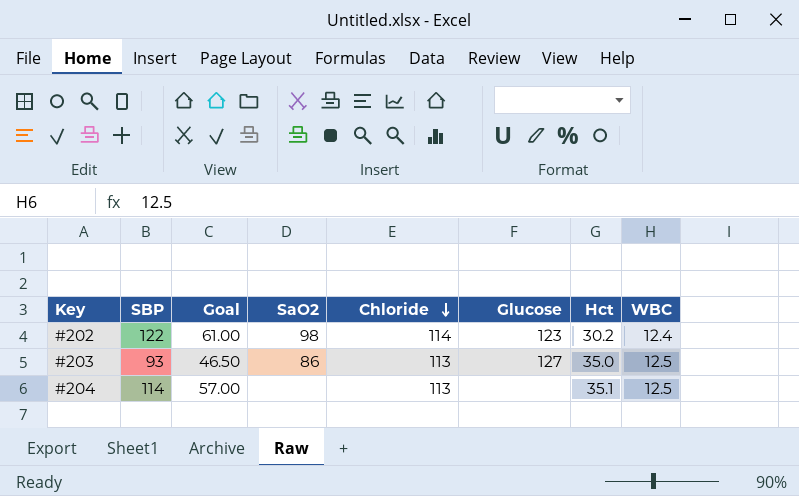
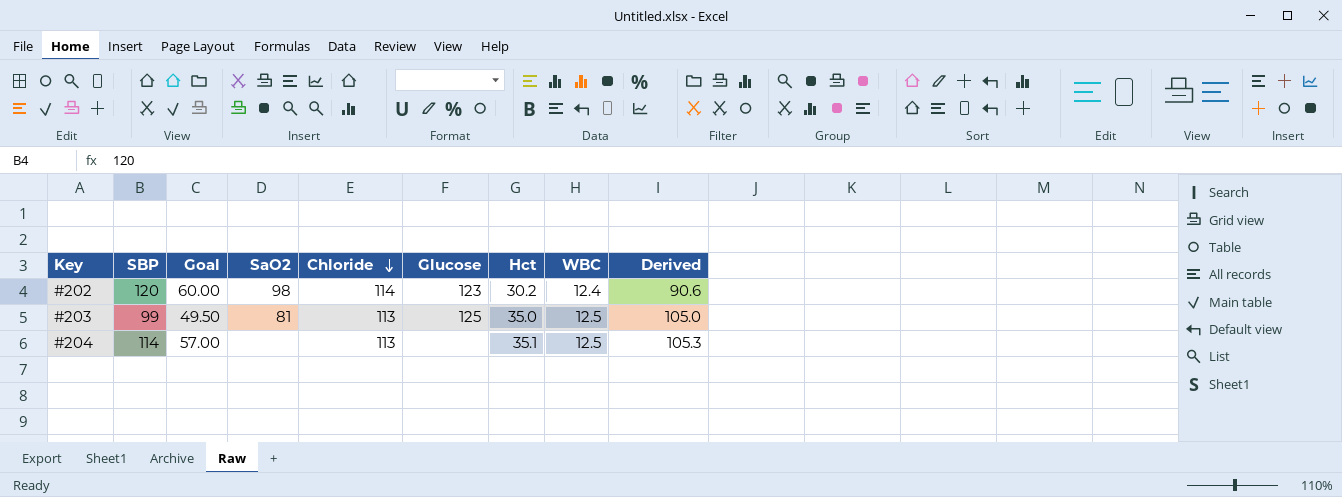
column Derived | formula: none -> [Hct] * 3
#202 | SBP: 122 -> 120
#202 | Goal: 61.00 -> 60.00
#203 | SBP: 93 -> 99
#203 | Goal: 46.50 -> 49.50
#203 | SaO2: 86 -> 81
#203 | Glucose: 127 -> 125

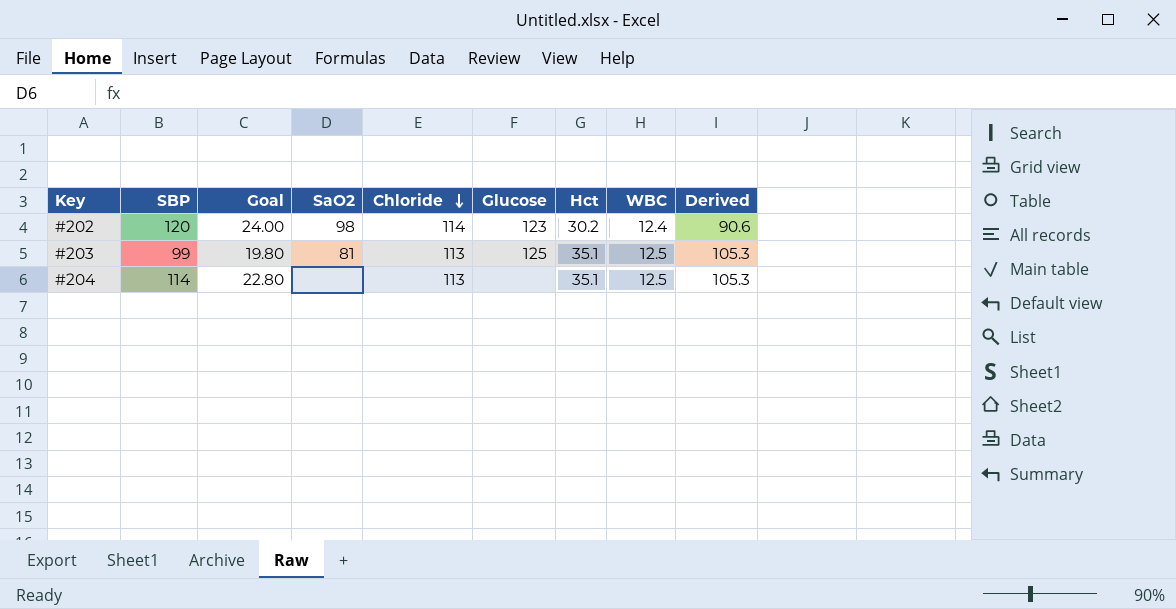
column Goal | formula: [SBP] * 0.5 -> [SBP] * 0.2
#203 | Hct: 35.0 -> 35.1
#203 | Derived: 105.0 -> 105.3

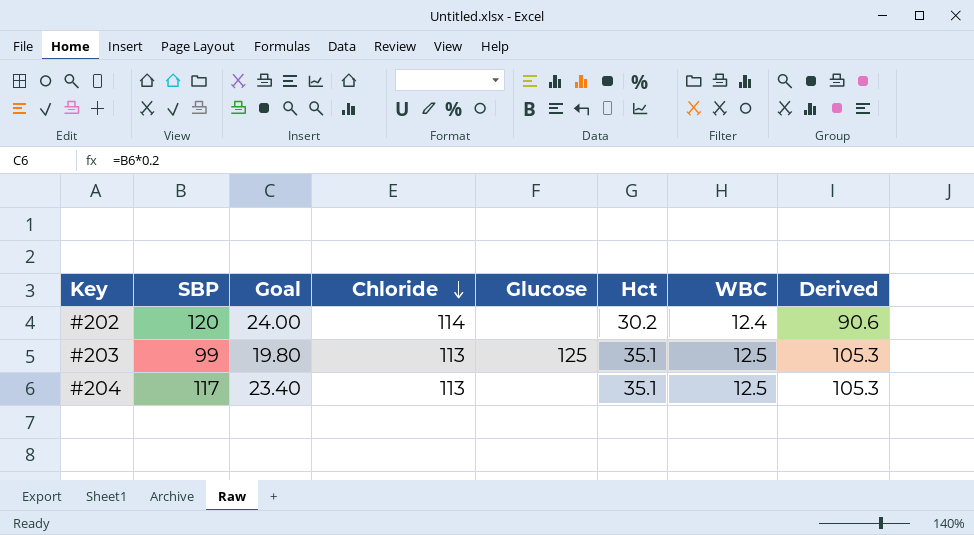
column SaO2 | position: 4 -> none
#202 | Glucose: 123 -> none
#204 | SBP: 114 -> 117
#204 | Goal: 22.80 -> 23.40

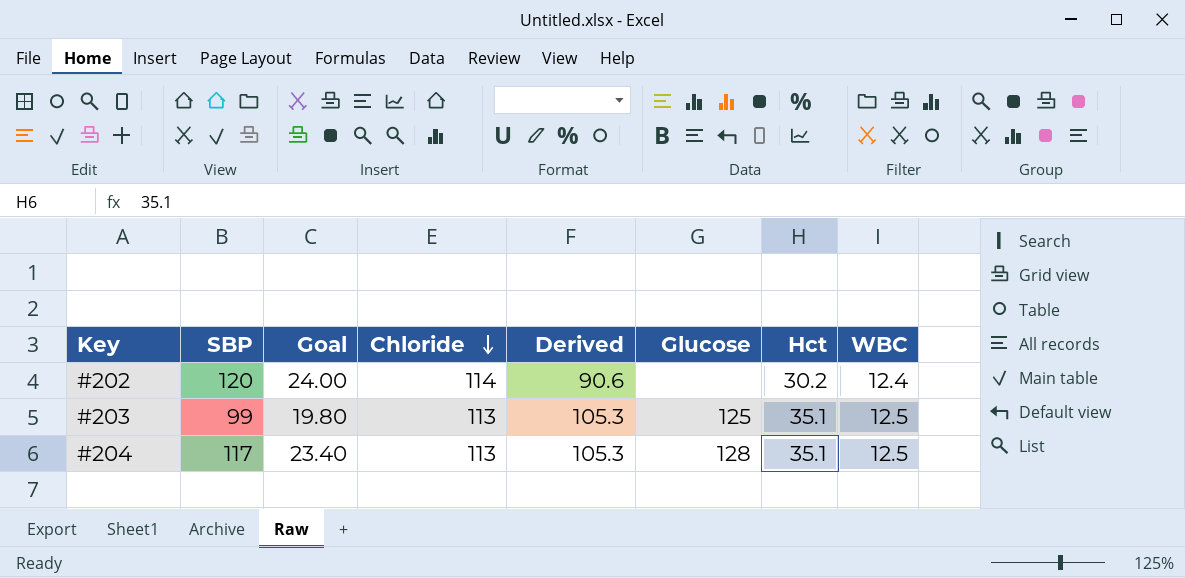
column Derived | position: 8 -> 5
#204 | Glucose: none -> 128

